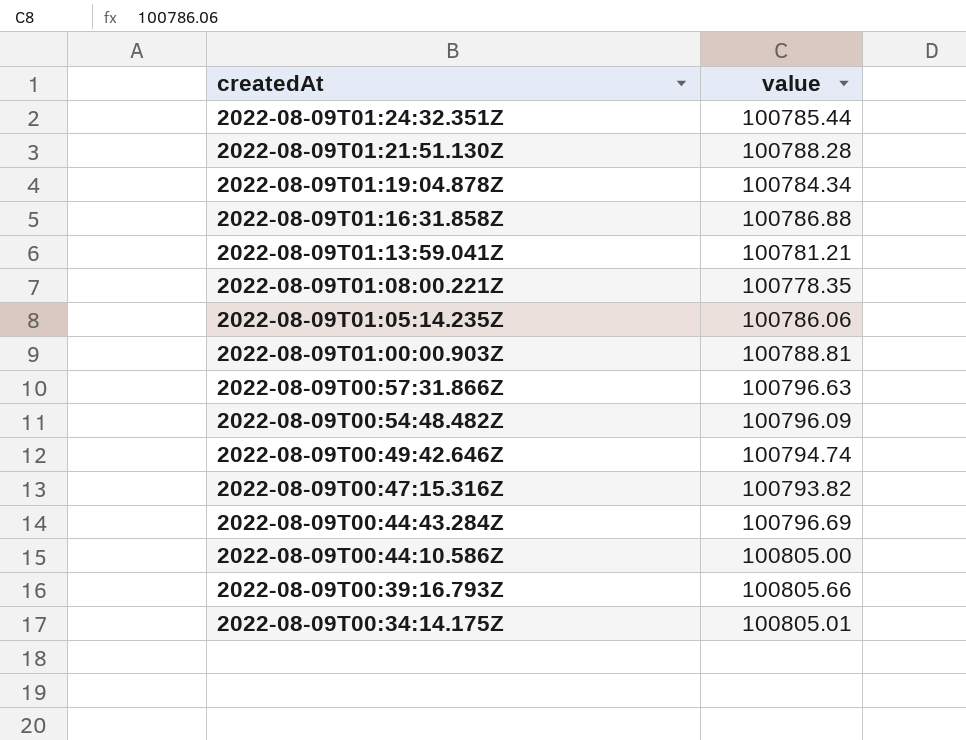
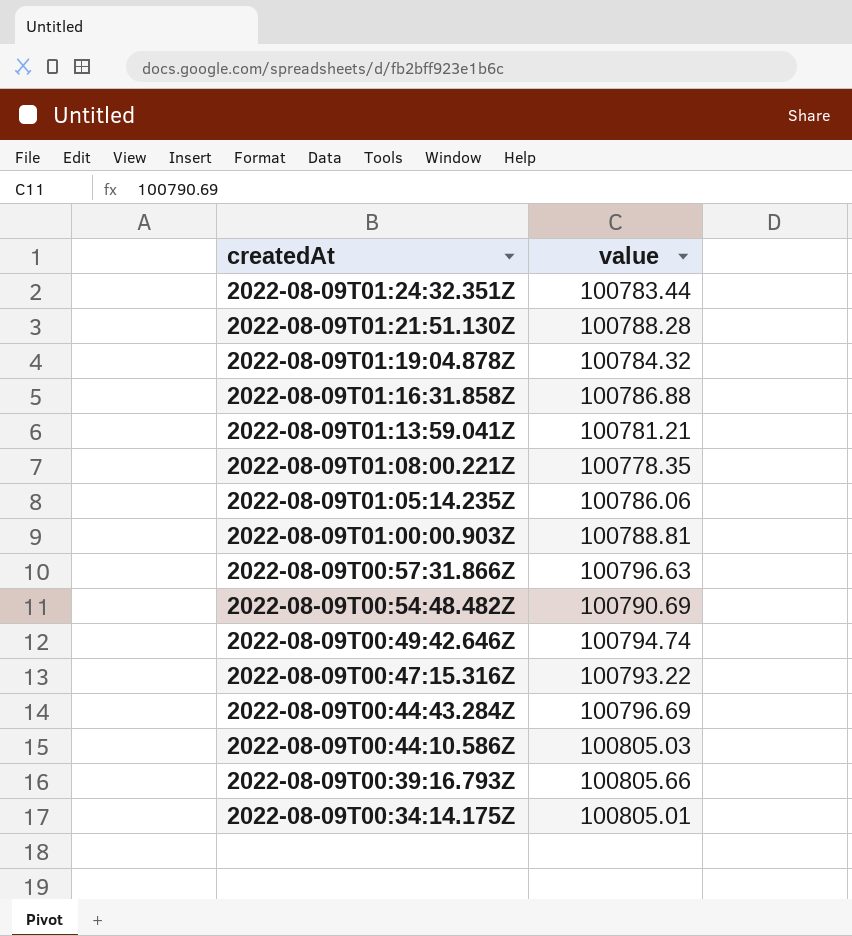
2022-08-09T01:24:32.351Z | value: 100785.44 -> 100783.44
2022-08-09T01:19:04.878Z | value: 100784.34 -> 100784.32
2022-08-09T00:54:48.482Z | value: 100796.09 -> 100790.69
2022-08-09T00:47:15.316Z | value: 100793.82 -> 100793.22
2022-08-09T00:44:10.586Z | value: 100805.00 -> 100805.03

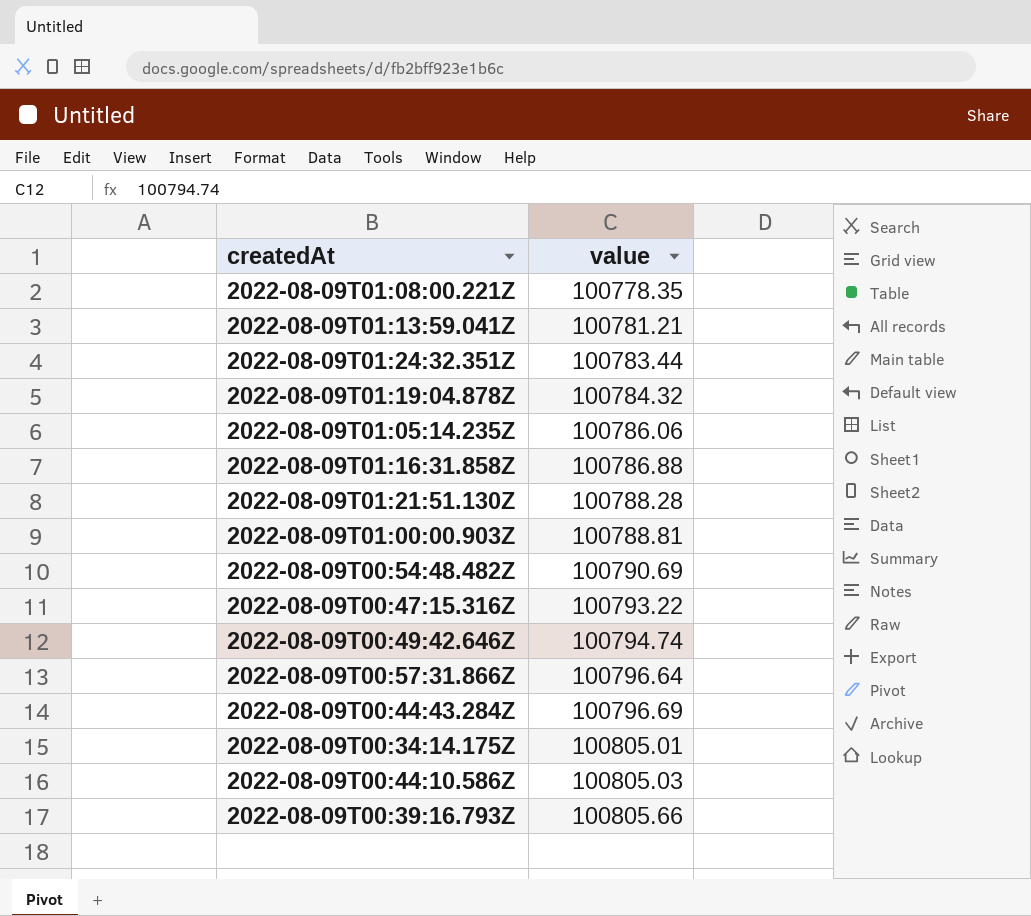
row order: createdAt descending -> value ascending
2022-08-09T00:57:31.866Z | value: 100796.63 -> 100796.64

